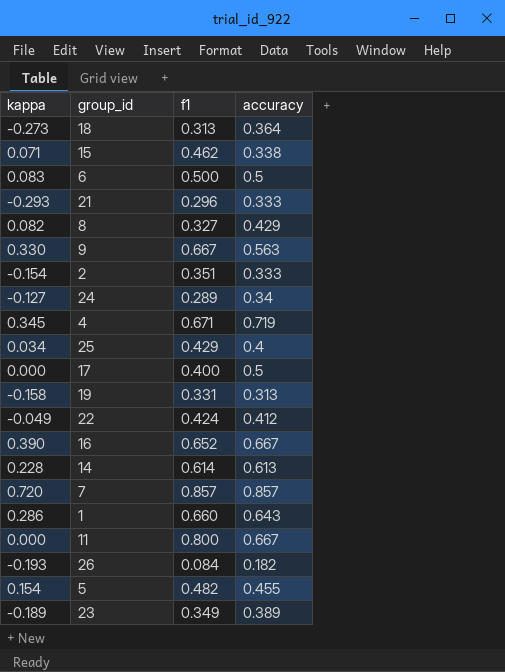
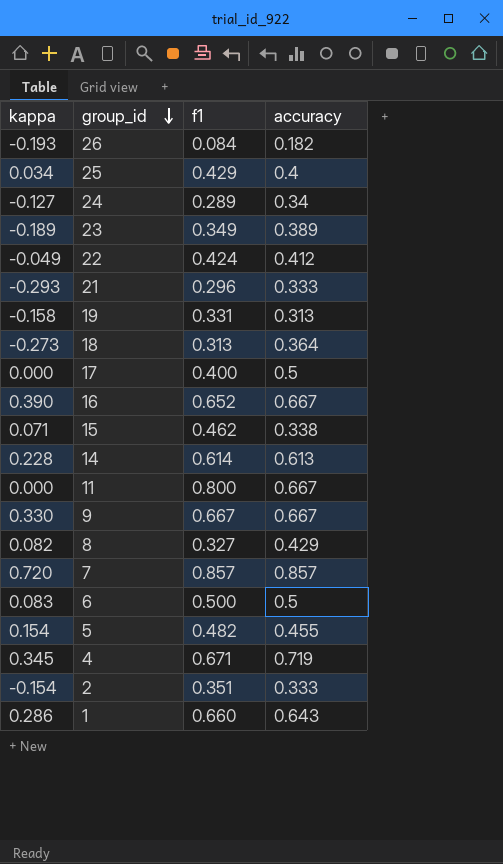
row order: none -> group_id descending
9 | accuracy: 0.563 -> 0.667

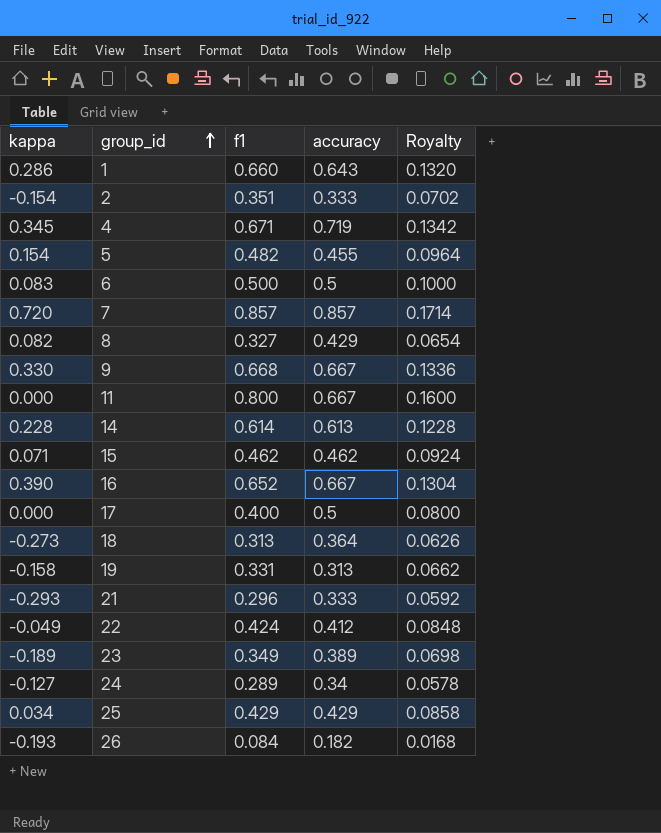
row order: group_id descending -> group_id ascending
column Royalty | formula: none -> [f1] * 0.2
9 | f1: 0.667 -> 0.668
15 | accuracy: 0.338 -> 0.462
25 | accuracy: 0.4 -> 0.429

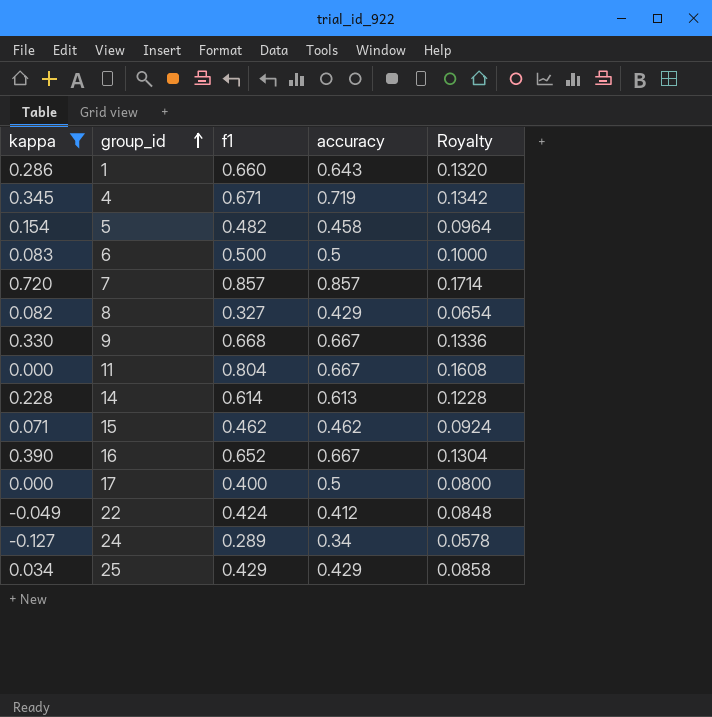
filter: none -> kappa >= -0.127
5 | accuracy: 0.455 -> 0.458
11 | f1: 0.800 -> 0.804
11 | Royalty: 0.1600 -> 0.1608

